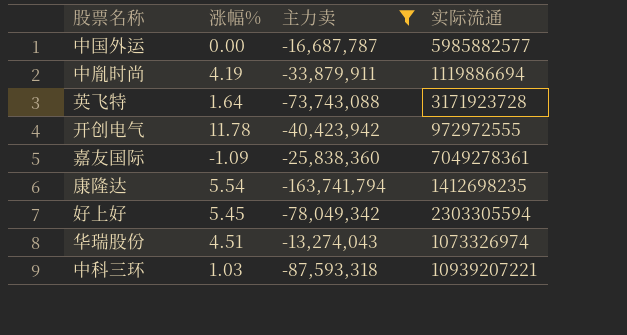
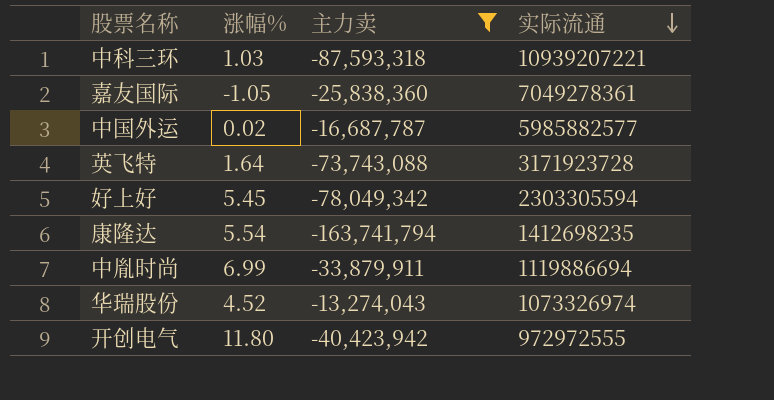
row order: none -> 实际流通 descending
嘉友国际 | 涨幅%: -1.09 -> -1.05
中国外运 | 涨幅%: 0.00 -> 0.02
中胤时尚 | 涨幅%: 4.19 -> 6.99
华瑞股份 | 涨幅%: 4.51 -> 4.52
开创电气 | 涨幅%: 11.78 -> 11.80

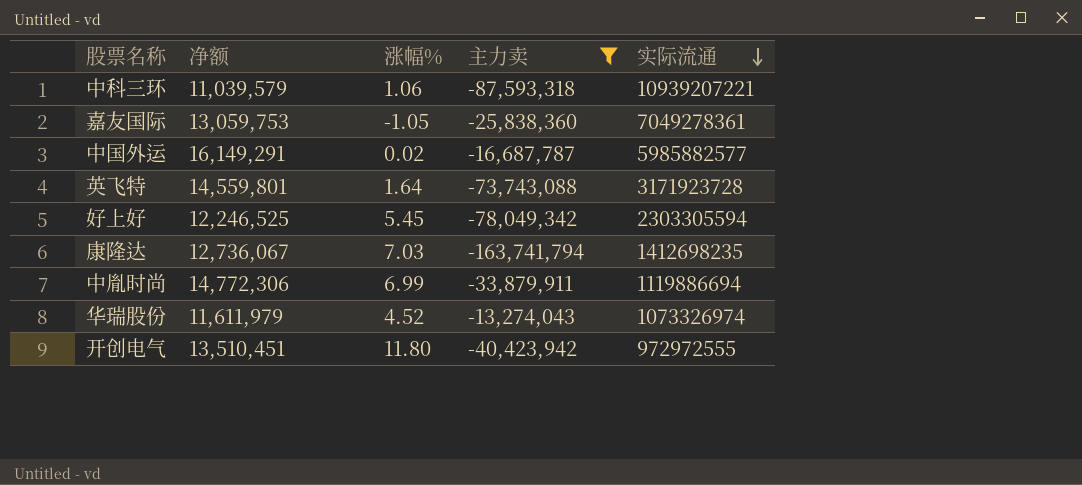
column 净额 | position: none -> 2
中科三环 | 涨幅%: 1.03 -> 1.06
康隆达 | 涨幅%: 5.54 -> 7.03

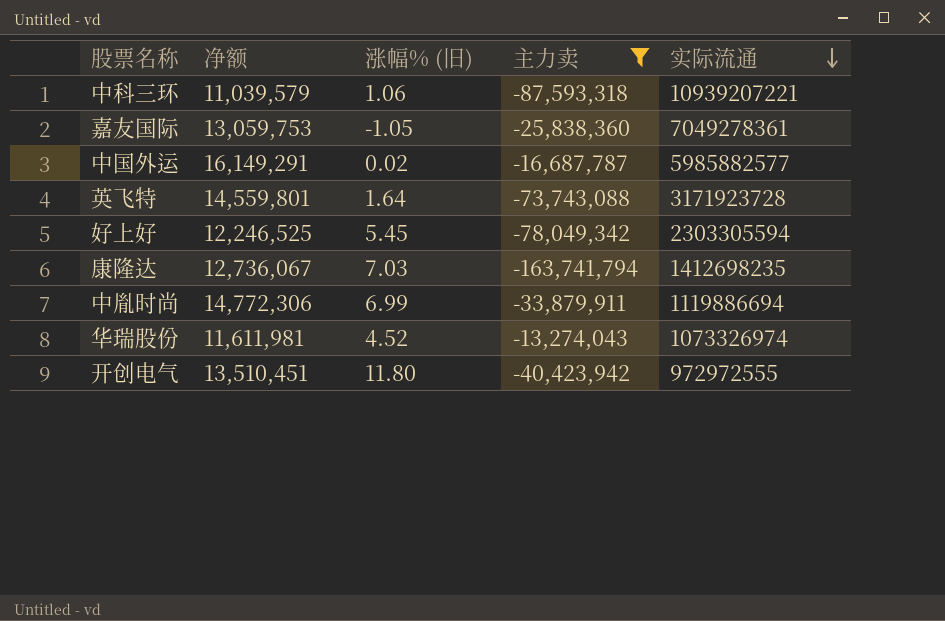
column name: 涨幅% -> 涨幅% (旧)
华瑞股份 | 净额: 11,611,979 -> 11,611,981

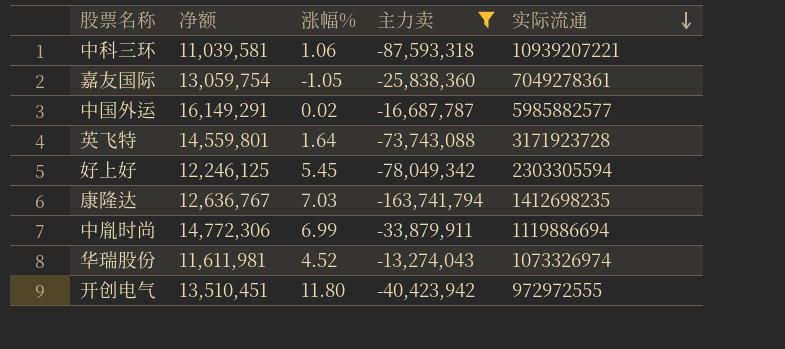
column name: 涨幅% (旧) -> 涨幅%
中科三环 | 净额: 11,039,579 -> 11,039,581
嘉友国际 | 净额: 13,059,753 -> 13,059,754
好上好 | 净额: 12,246,525 -> 12,246,125
康隆达 | 净额: 12,736,067 -> 12,636,767

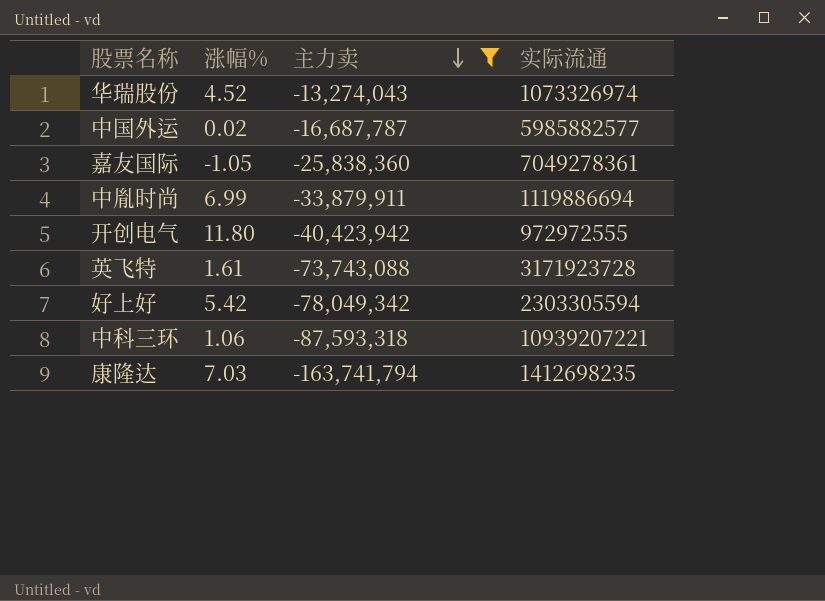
row order: 实际流通 descending -> 主力卖 descending
column 净额 | position: 2 -> none
英飞特 | 涨幅%: 1.64 -> 1.61
好上好 | 涨幅%: 5.45 -> 5.42

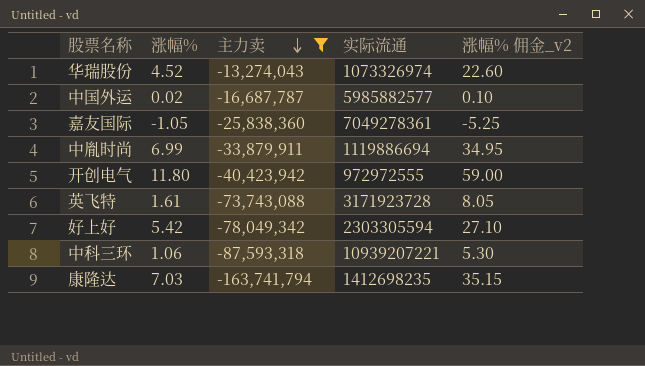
column 涨幅% 佣金_v2 | formula: none -> [涨幅%] * 5

